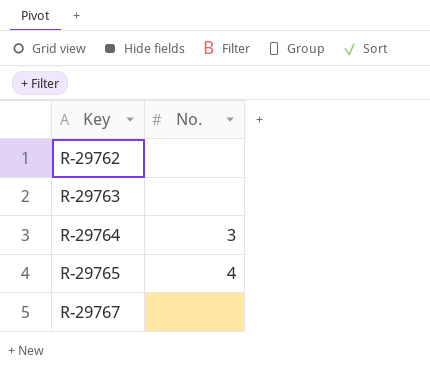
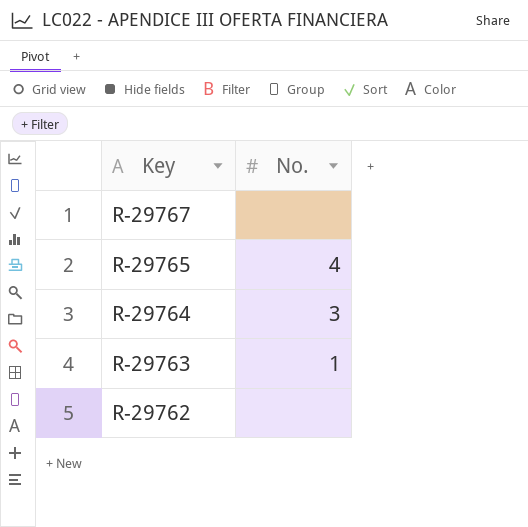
row order: Key ascending -> Key descending
R-29763 | No.: none -> 1

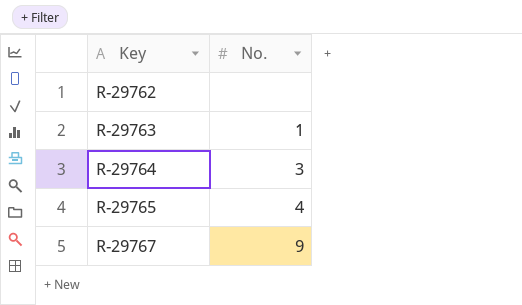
row order: Key descending -> Key ascending
R-29767 | No.: none -> 9

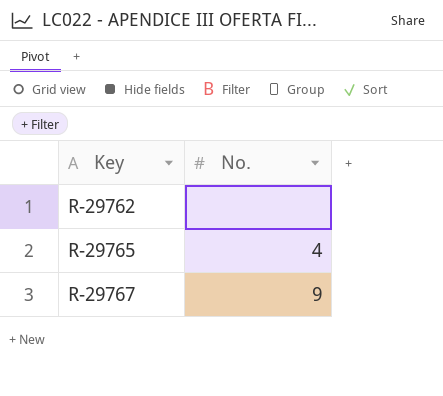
row R-29763: 1 -> none
row R-29764: 3 -> none

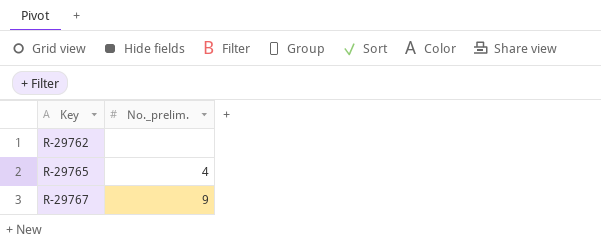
column name: No. -> No._prelim.

